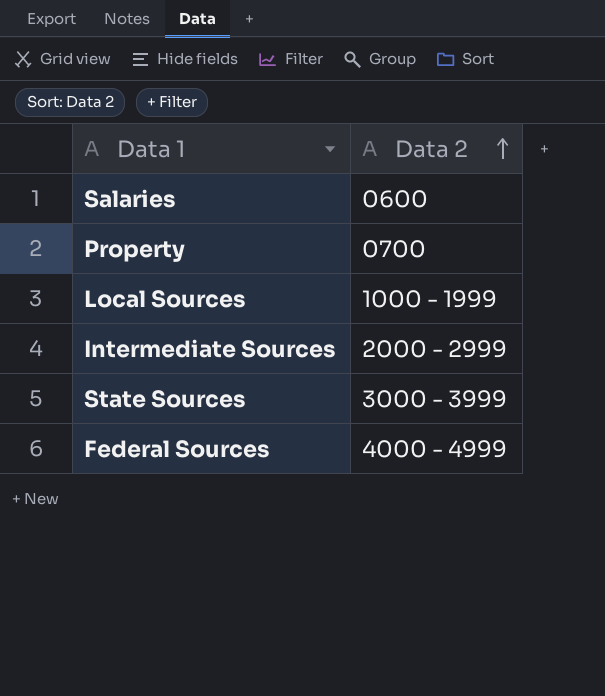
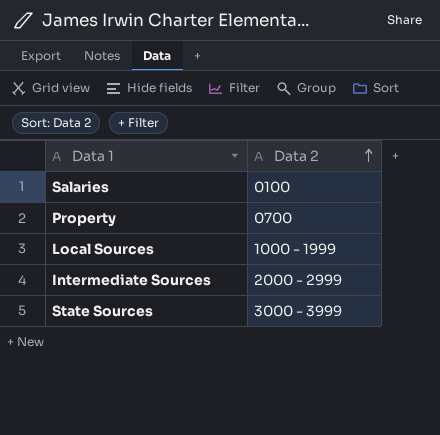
row Federal Sources: 4000 - 4999 -> none
Salaries | Data 2: 0600 -> 0100

